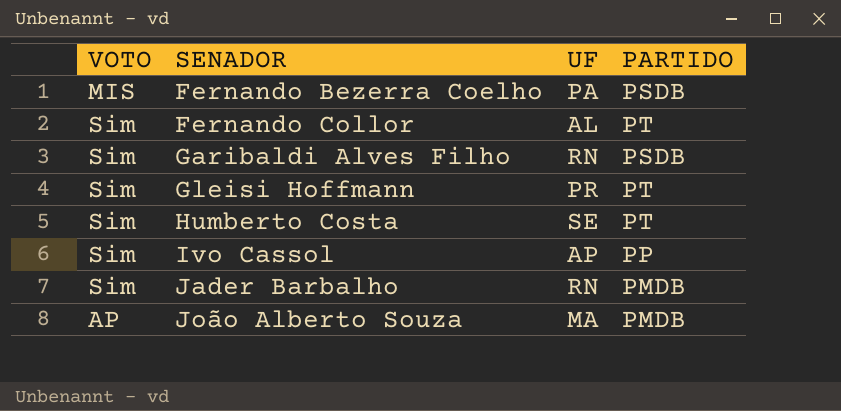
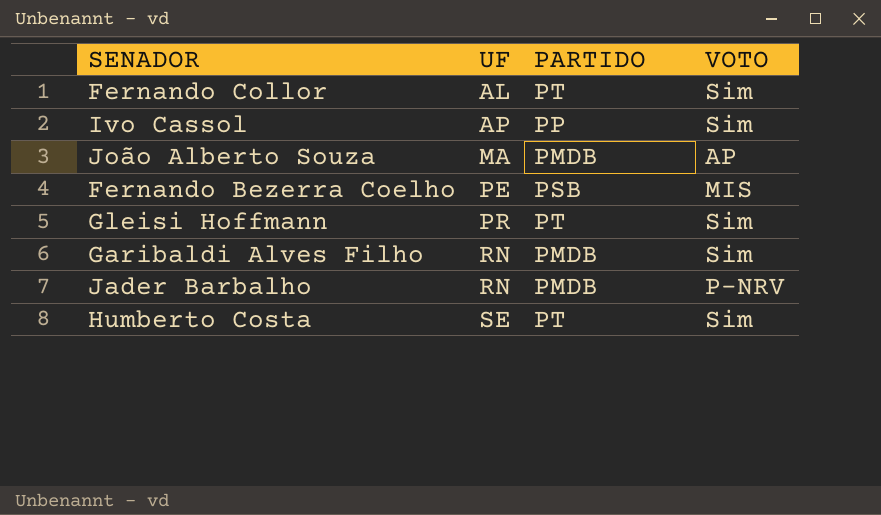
row order: SENADOR ascending -> UF ascending
column VOTO | position: 1 -> 4
Fernando Bezerra Coelho | UF: PA -> PE
Fernando Bezerra Coelho | PARTIDO: PSDB -> PSB
Garibaldi Alves Filho | PARTIDO: PSDB -> PMDB
Jader Barbalho | VOTO: Sim -> P-NRV

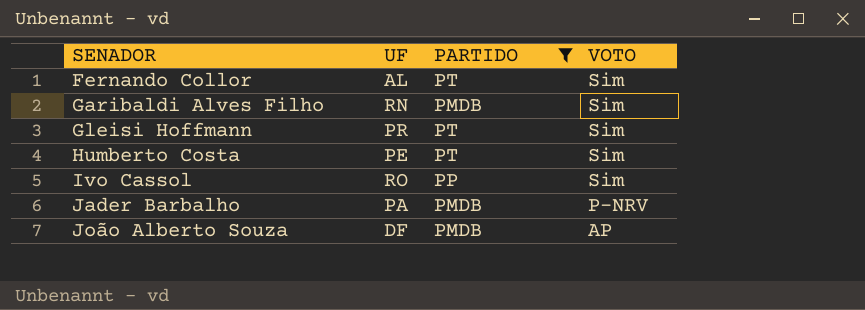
filter: none -> PARTIDO != PSB
row order: UF ascending -> SENADOR ascending
Humberto Costa | UF: SE -> PE
Ivo Cassol | UF: AP -> RO
Jader Barbalho | UF: RN -> PA
João Alberto Souza | UF: MA -> DF

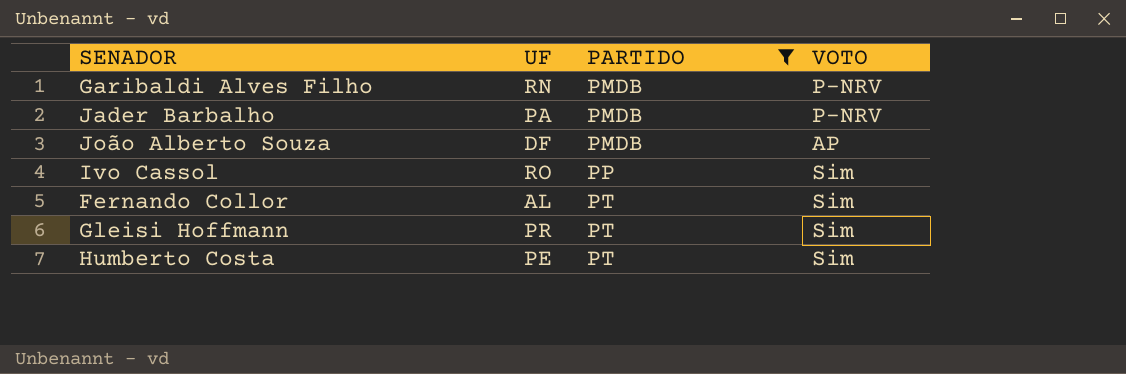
row order: SENADOR ascending -> PARTIDO ascending
Garibaldi Alves Filho | VOTO: Sim -> P-NRV

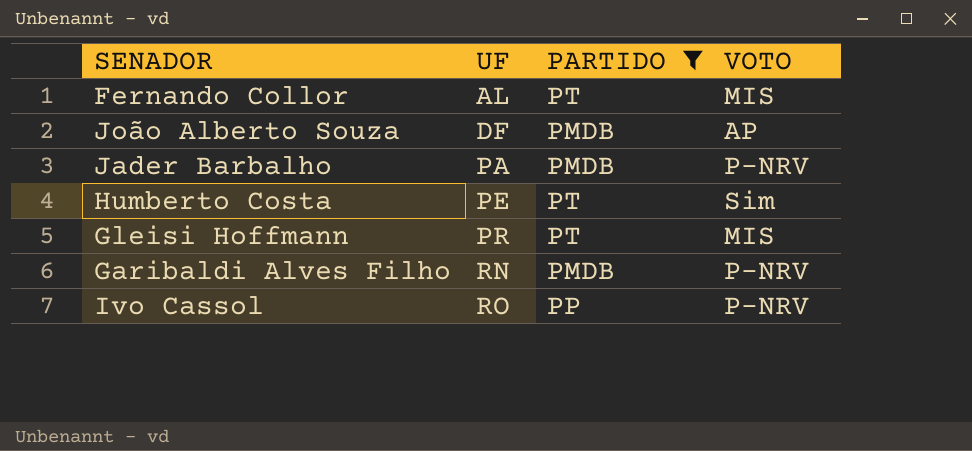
row order: PARTIDO ascending -> UF ascending
Fernando Collor | VOTO: Sim -> MIS
Gleisi Hoffmann | VOTO: Sim -> MIS
Ivo Cassol | VOTO: Sim -> P-NRV

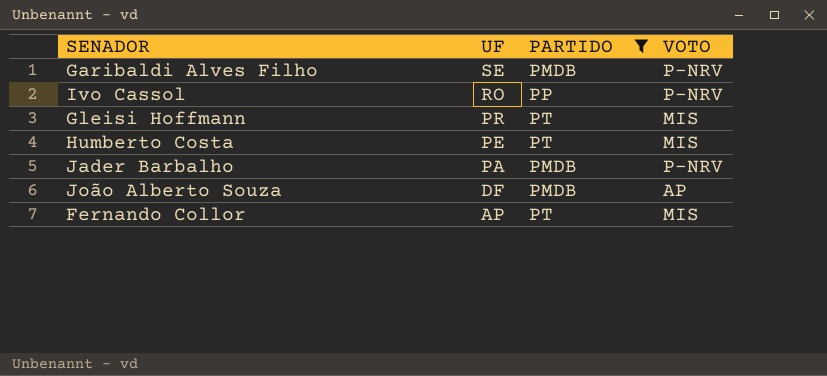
row order: UF ascending -> UF descending
Garibaldi Alves Filho | UF: RN -> SE
Humberto Costa | VOTO: Sim -> MIS
Fernando Collor | UF: AL -> AP

